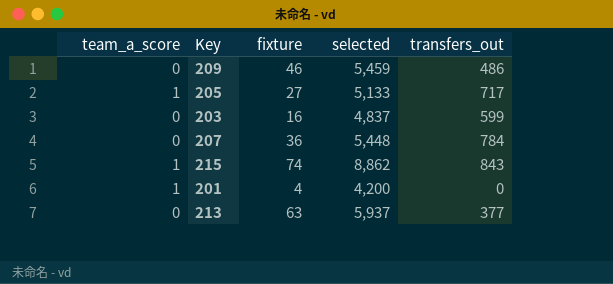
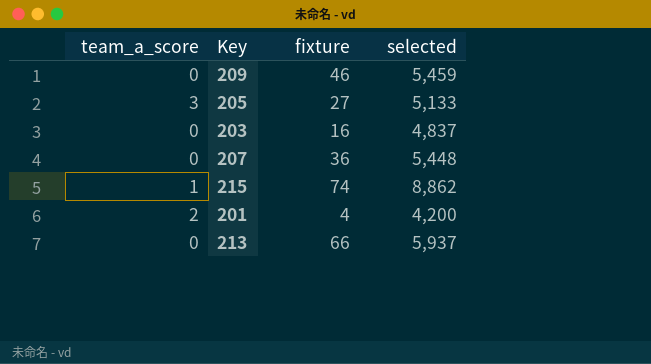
column transfers_out | position: 5 -> none
205 | team_a_score: 1 -> 3
201 | team_a_score: 1 -> 2
213 | fixture: 63 -> 66

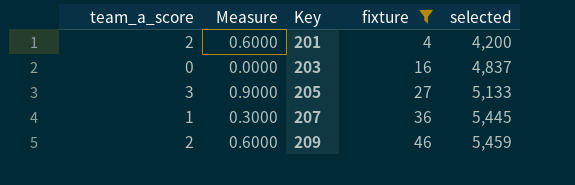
filter: none -> fixture <= 46
row order: none -> Key ascending
column Measure | formula: none -> [team_a_score] * 0.3
207 | team_a_score: 0 -> 1
207 | selected: 5,448 -> 5,445
209 | team_a_score: 0 -> 2

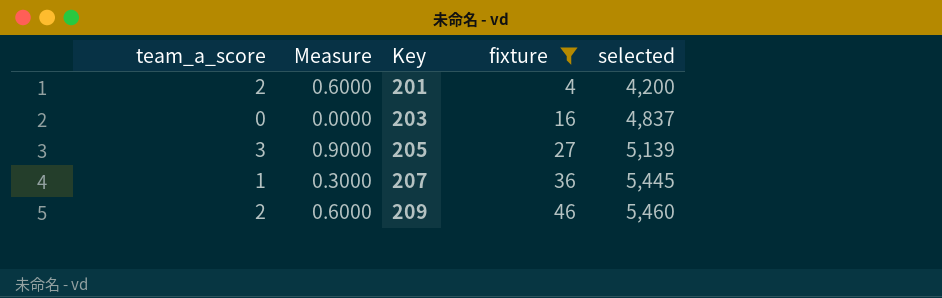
205 | selected: 5,133 -> 5,139
209 | selected: 5,459 -> 5,460

